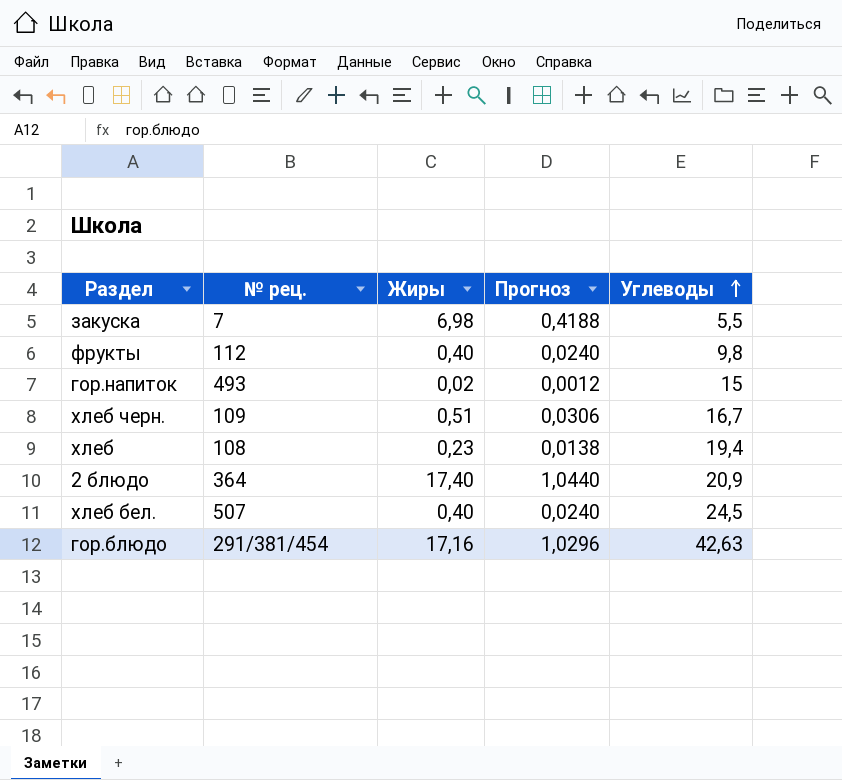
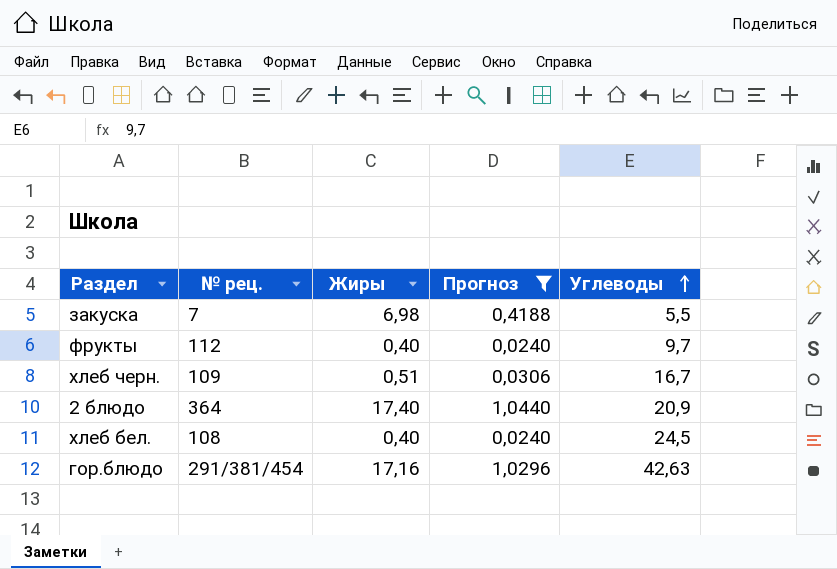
filter: none -> Прогноз >= 0,0240
фрукты | Углеводы: 9,8 -> 9,7
хлеб бел. | № рец.: 507 -> 108

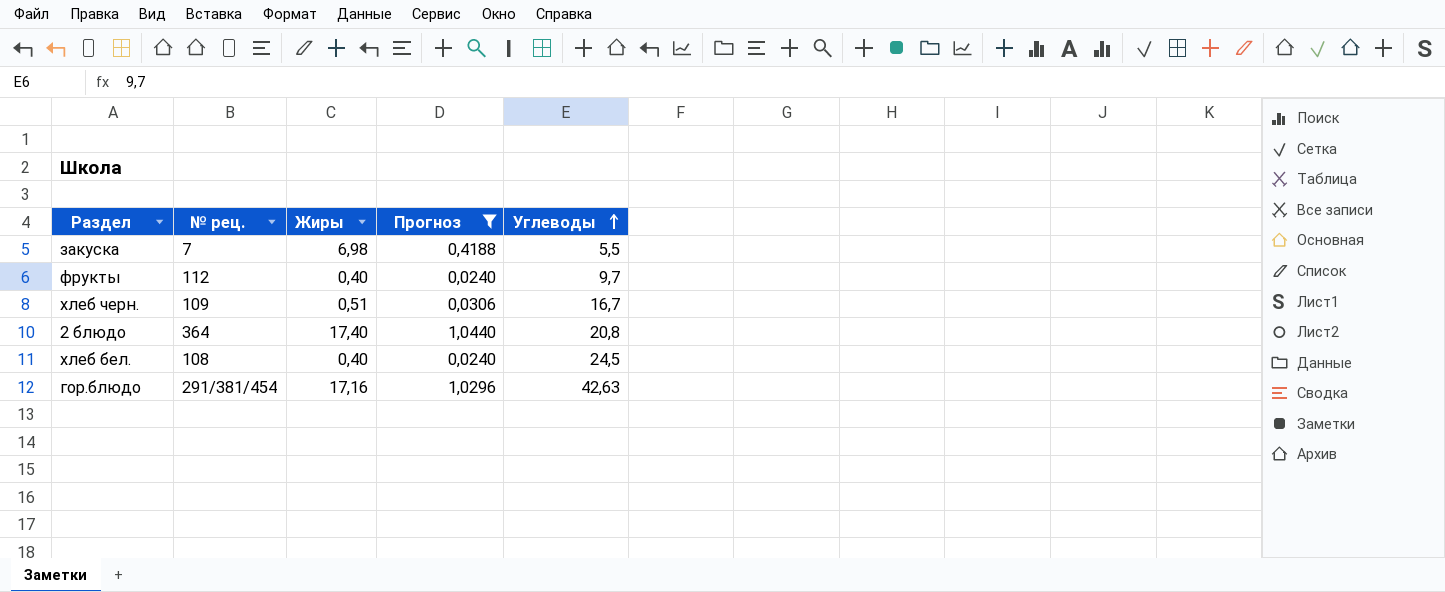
2 блюдо | Углеводы: 20,9 -> 20,8

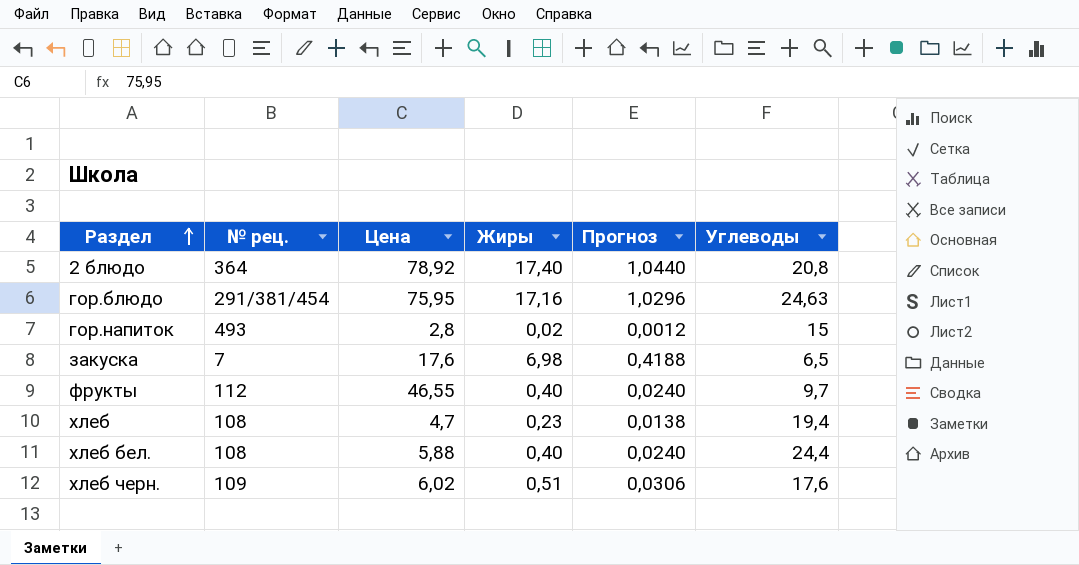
filter: Прогноз >= 0,0240 -> none
row order: Углеводы ascending -> Раздел ascending
column Цена | position: none -> 3
гор.блюдо | Углеводы: 42,63 -> 24,63
закуска | Углеводы: 5,5 -> 6,5
хлеб бел. | Углеводы: 24,5 -> 24,4
хлеб черн. | Углеводы: 16,7 -> 17,6

